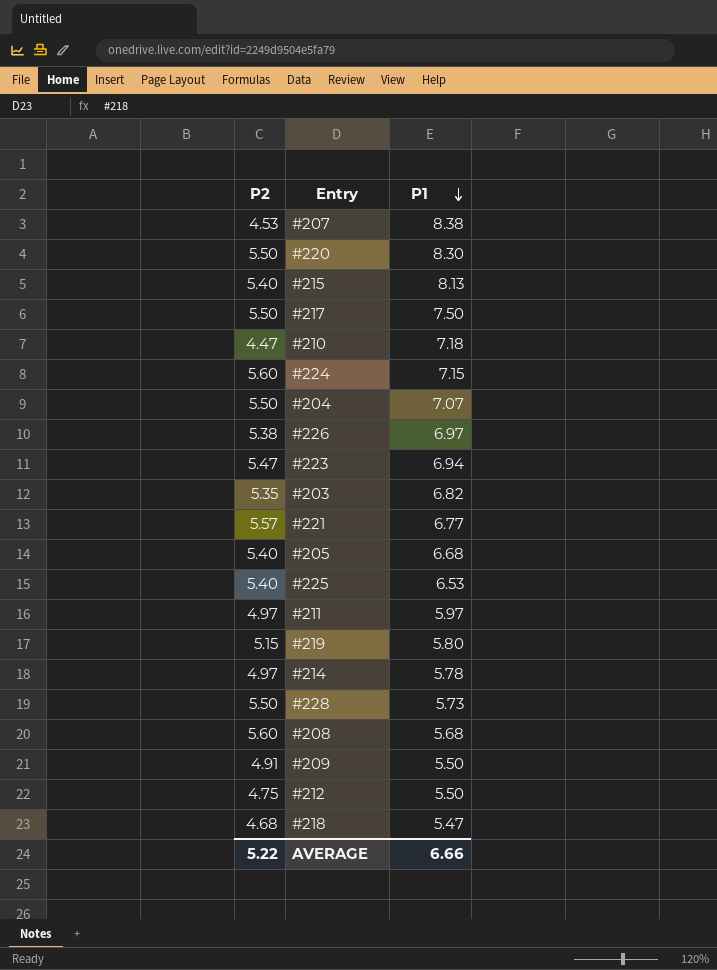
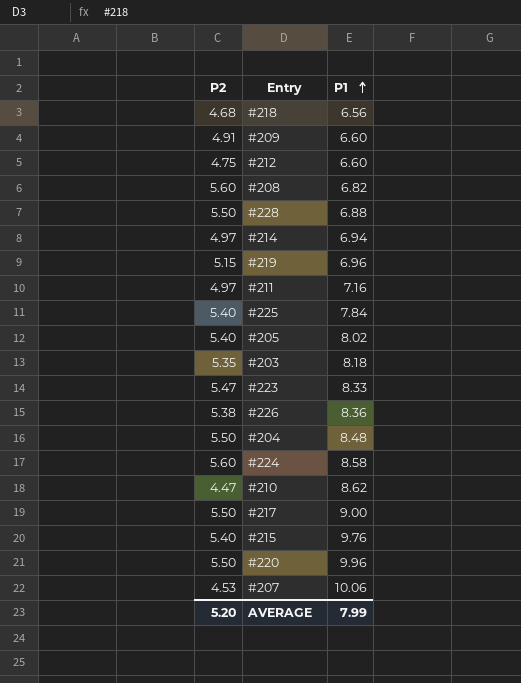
row order: P1 descending -> P1 ascending
row #221: 5.57 | 6.77 -> none
#218 | P1: 5.47 -> 6.56
#209 | P1: 5.50 -> 6.60
#212 | P1: 5.50 -> 6.60
#208 | P1: 5.68 -> 6.82
#228 | P1: 5.73 -> 6.88
#214 | P1: 5.78 -> 6.94
#219 | P1: 5.80 -> 6.96
#211 | P1: 5.97 -> 7.16
#225 | P1: 6.53 -> 7.84
#205 | P1: 6.68 -> 8.02
#203 | P1: 6.82 -> 8.18
#223 | P1: 6.94 -> 8.33
#226 | P1: 6.97 -> 8.36
#204 | P1: 7.07 -> 8.48
#224 | P1: 7.15 -> 8.58
#210 | P1: 7.18 -> 8.62
#217 | P1: 7.50 -> 9.00
#215 | P1: 8.13 -> 9.76
#220 | P1: 8.30 -> 9.96
#207 | P1: 8.38 -> 10.06
AVERAGE | P2: 5.22 -> 5.20
AVERAGE | P1: 6.66 -> 7.99

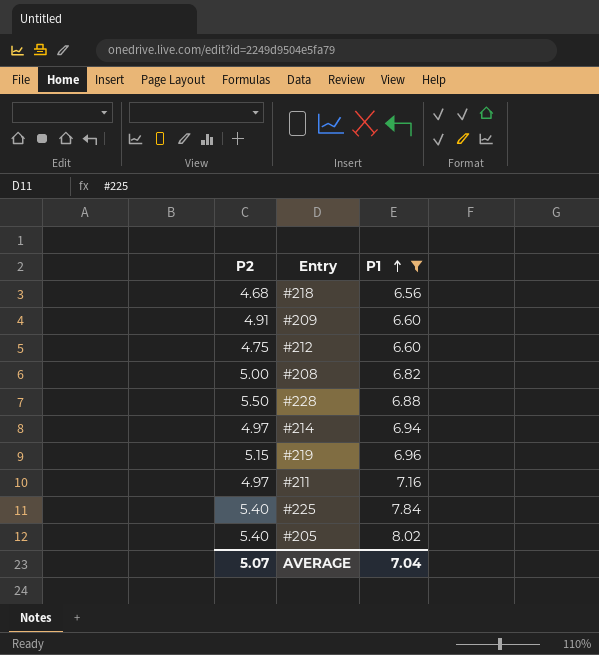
filter: none -> P1 <= 8.02
#208 | P2: 5.60 -> 5.00
AVERAGE | P2: 5.20 -> 5.07
AVERAGE | P1: 7.99 -> 7.04

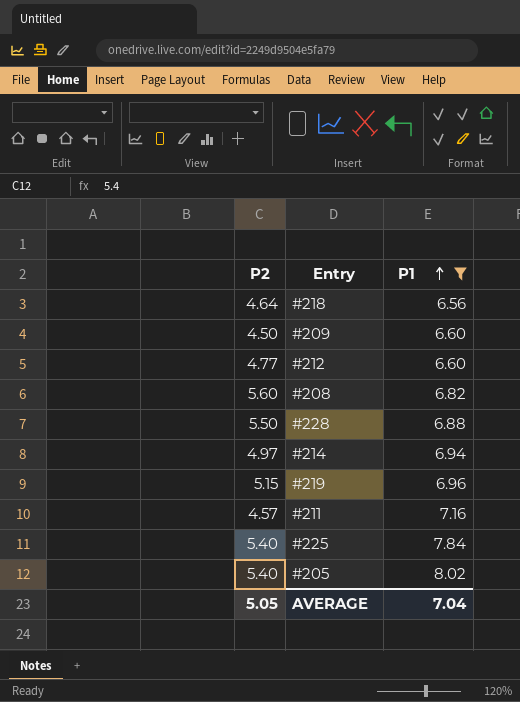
#218 | P2: 4.68 -> 4.64
#209 | P2: 4.91 -> 4.50
#212 | P2: 4.75 -> 4.77
#208 | P2: 5.00 -> 5.60
#211 | P2: 4.97 -> 4.57
AVERAGE | P2: 5.07 -> 5.05

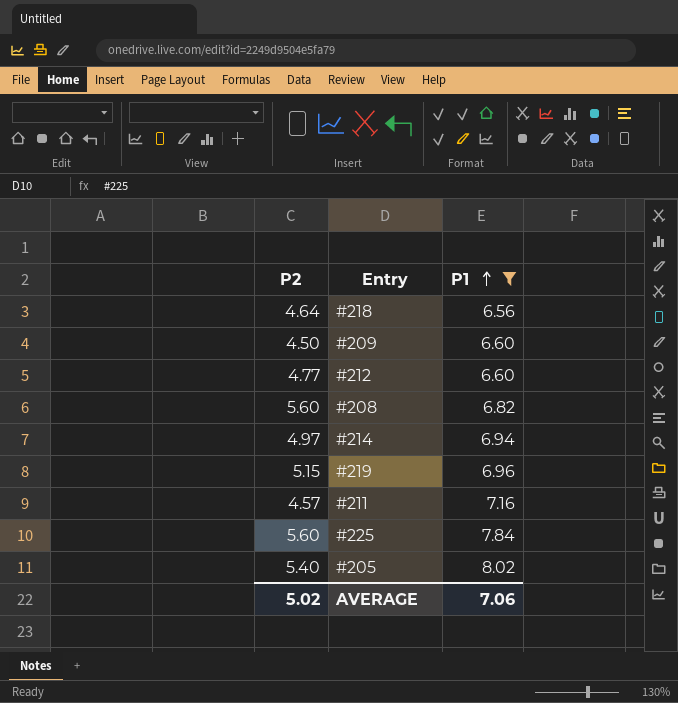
row #228: 5.50 | 6.88 -> none
#225 | P2: 5.40 -> 5.60
AVERAGE | P2: 5.05 -> 5.02
AVERAGE | P1: 7.04 -> 7.06

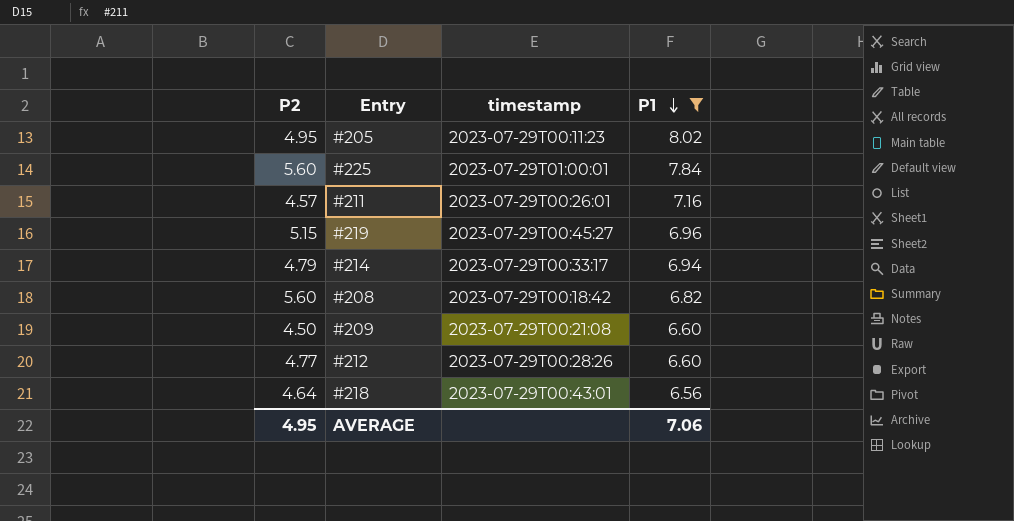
row order: P1 ascending -> P1 descending
column timestamp | position: none -> 3
#205 | P2: 5.40 -> 4.95
#214 | P2: 4.97 -> 4.79
AVERAGE | P2: 5.02 -> 4.95

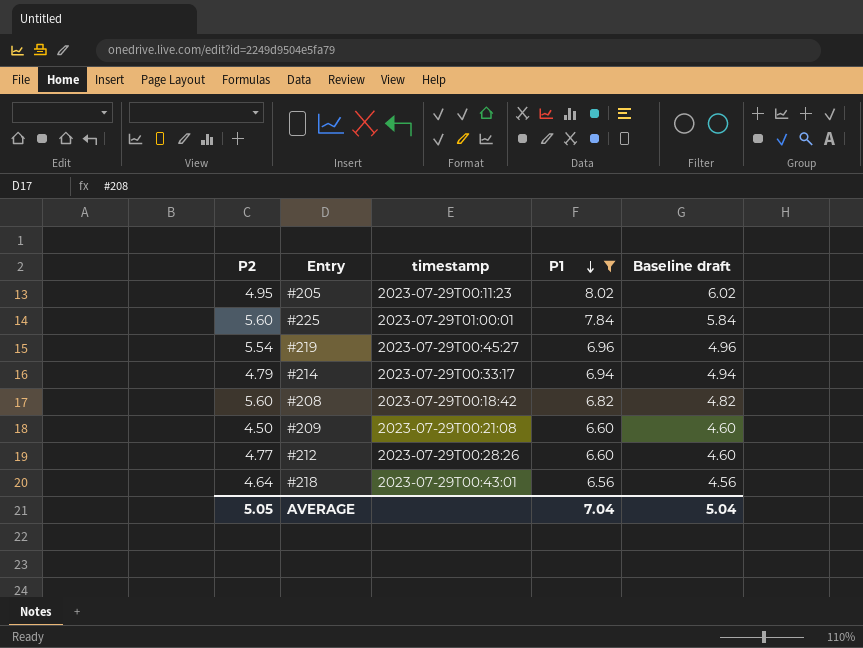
column Baseline draft | formula: none -> [P1] - 2
row #211: 4.57 | 2023-07-29T00:26:01 | 7.16 -> none
#219 | P2: 5.15 -> 5.54
AVERAGE | P2: 4.95 -> 5.05
AVERAGE | P1: 7.06 -> 7.04

